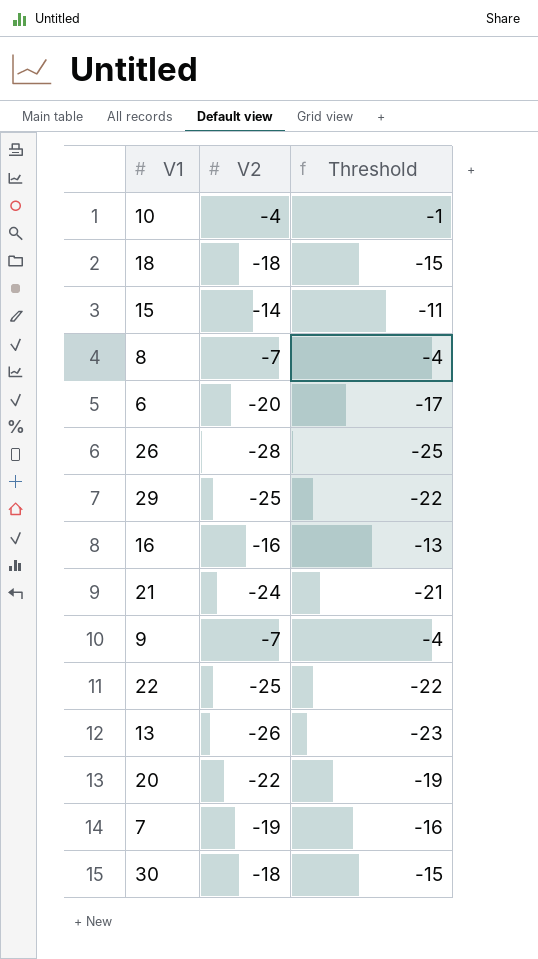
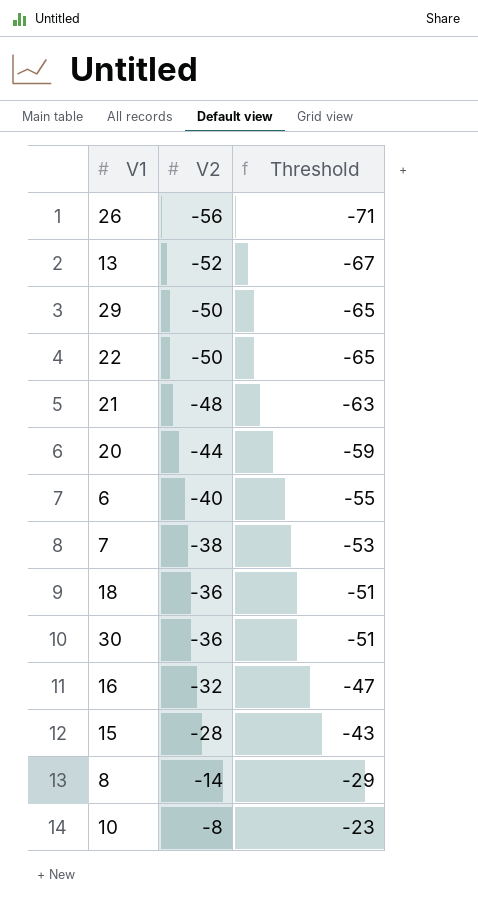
row order: none -> V2 ascending
column Threshold | formula: [V2] + 3 -> [V2] - 15
row 9: -7 | -4 -> none
26 | V2: -28 -> -56
13 | V2: -26 -> -52
29 | V2: -25 -> -50
22 | V2: -25 -> -50
21 | V2: -24 -> -48
20 | V2: -22 -> -44
6 | V2: -20 -> -40
7 | V2: -19 -> -38
18 | V2: -18 -> -36
30 | V2: -18 -> -36
16 | V2: -16 -> -32
15 | V2: -14 -> -28
8 | V2: -7 -> -14
10 | V2: -4 -> -8

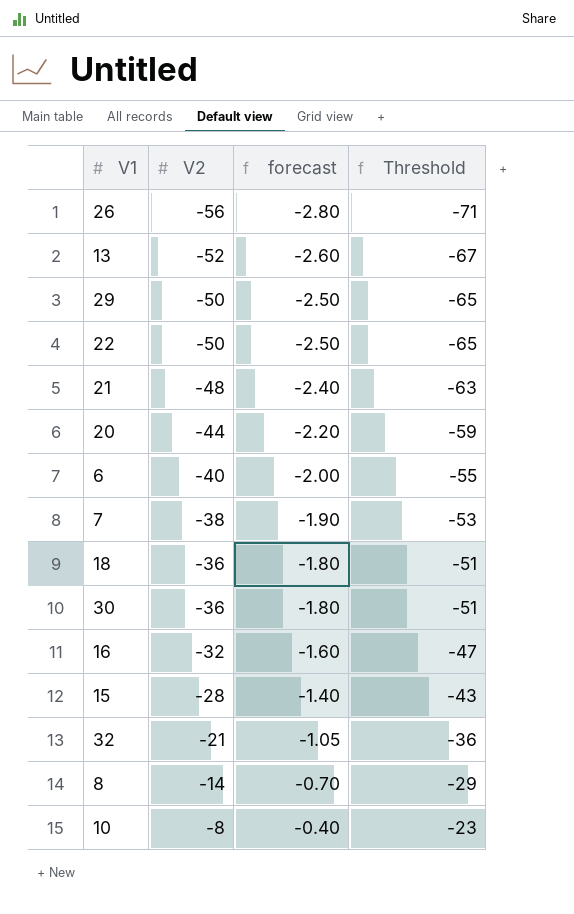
column forecast | formula: none -> [V2] * 0.05
row 32: none -> -21 | -1.05 | -36

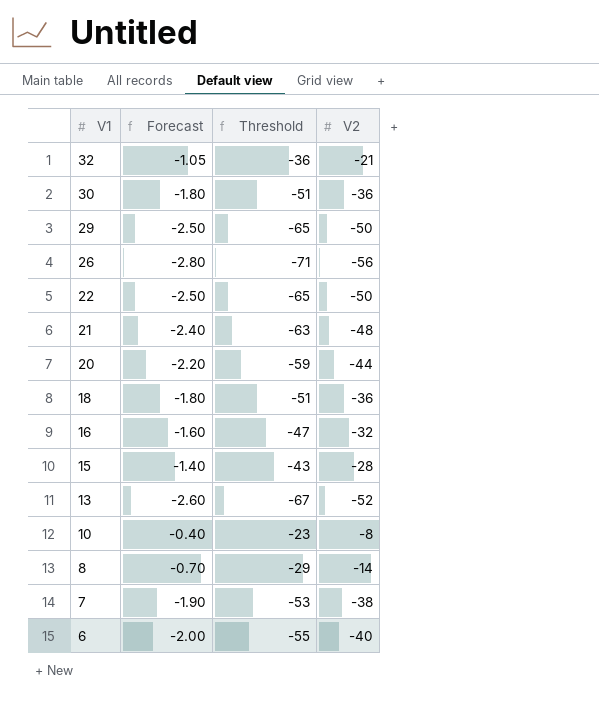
row order: V2 ascending -> V1 descending
column name: forecast -> Forecast
column V2 | position: 2 -> 4

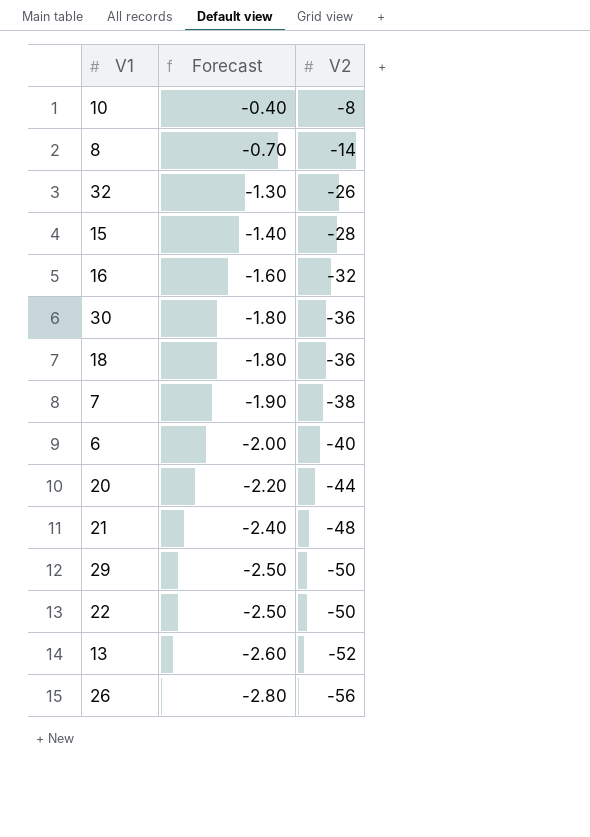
row order: V1 descending -> Forecast descending
column Threshold | formula: [V2] - 15 -> none
32 | Forecast: -1.05 -> -1.30
32 | V2: -21 -> -26

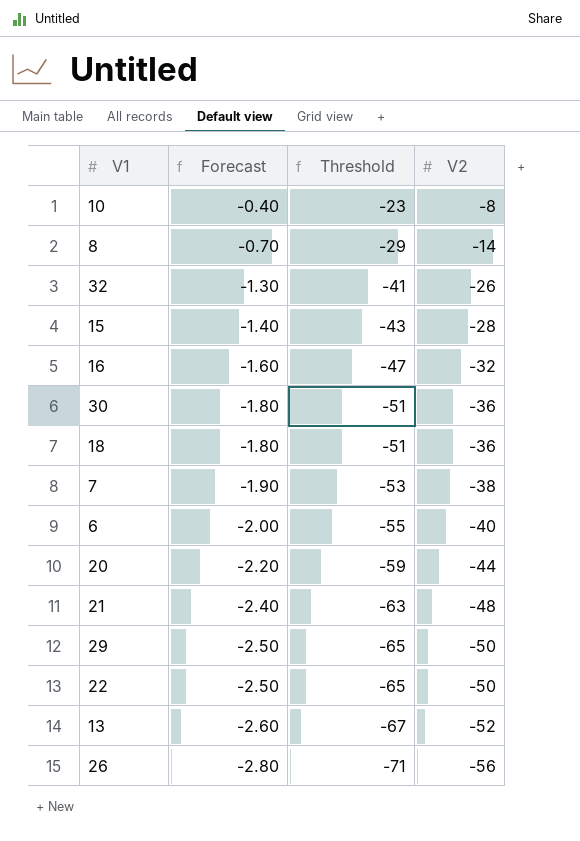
column Threshold | formula: none -> [V2] - 15

